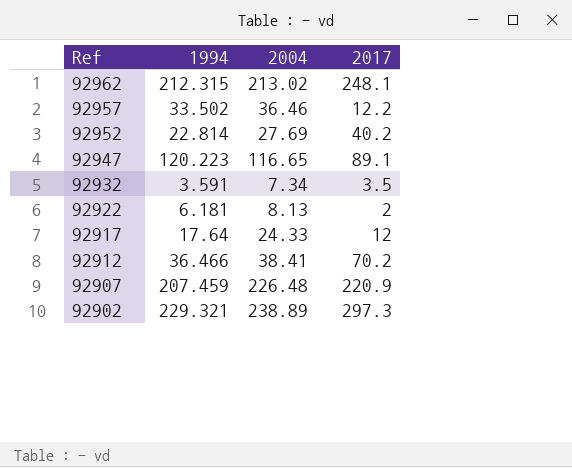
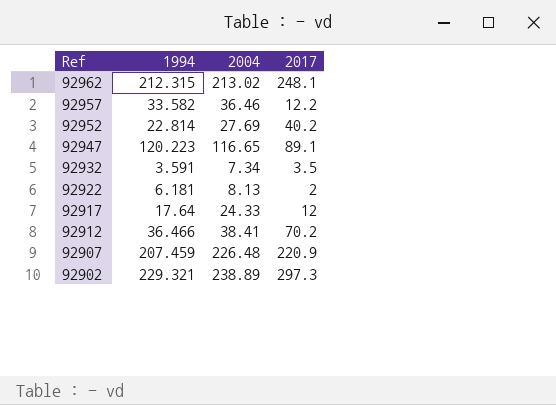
92957 | 1994: 33.502 -> 33.582

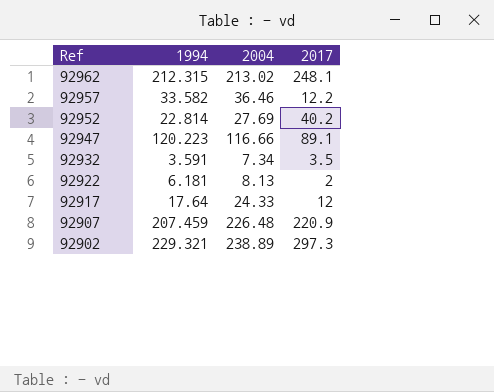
row 92912: 36.466 | 38.41 | 70.2 -> none
92947 | 2004: 116.65 -> 116.66

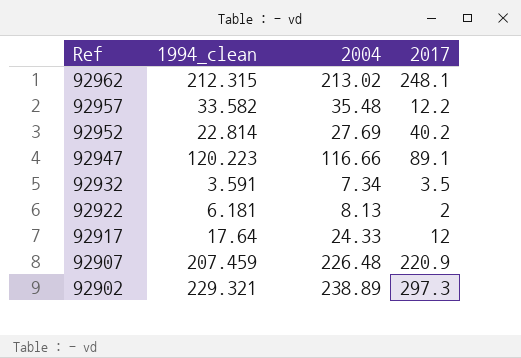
column name: 1994 -> 1994_clean
92957 | 2004: 36.46 -> 35.48

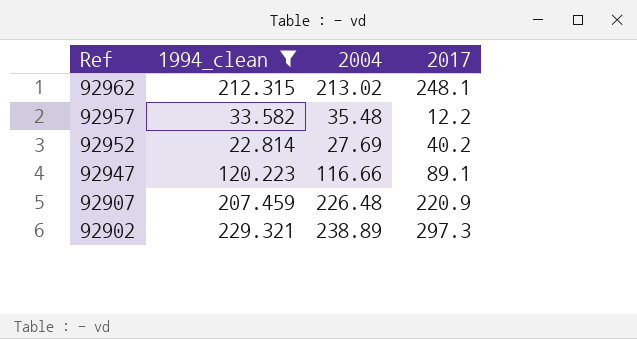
filter: none -> 1994_clean >= 22.814

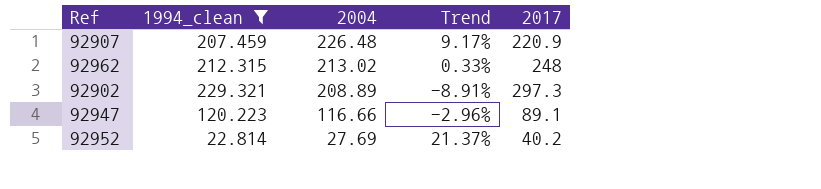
row order: Ref descending -> 2004 descending
column Trend | formula: none -> ([2004] - [1994_clean]) / [1994_clean]
row 92957: 33.582 | 35.48 | 12.2 -> none
92962 | 2017: 248.1 -> 248
92902 | 2004: 238.89 -> 208.89

